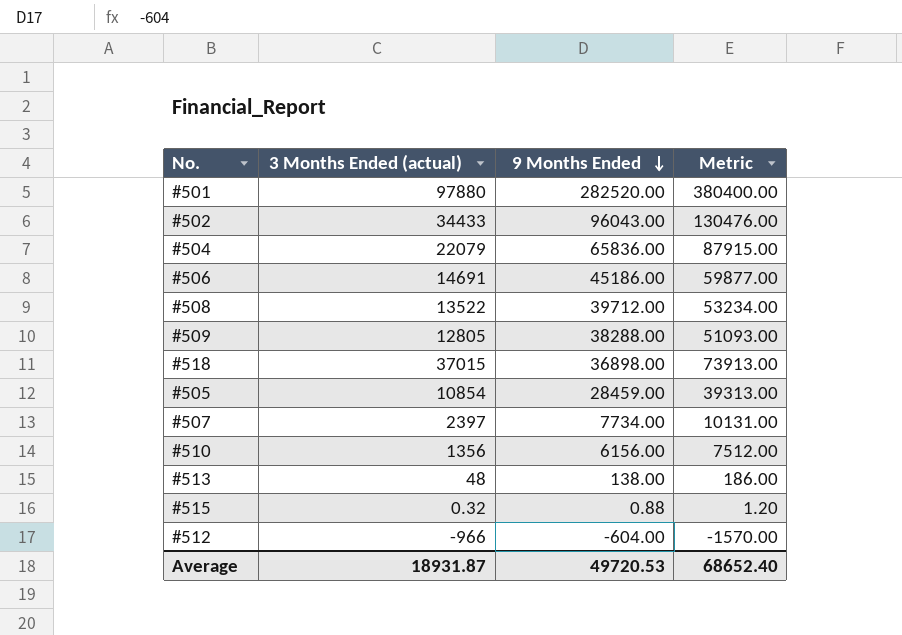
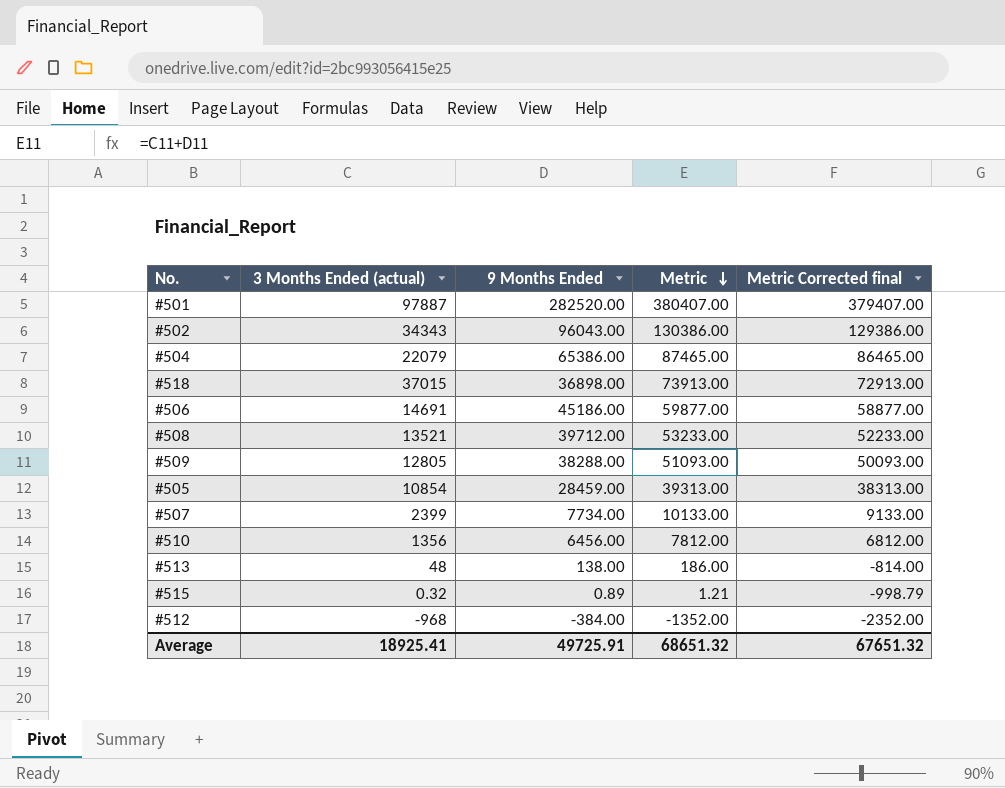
row order: 9 Months Ended descending -> Metric descending
column Metric Corrected final | formula: none -> [Metric] - 1000
#501 | 3 Months Ended (actual): 97880 -> 97887
#501 | Metric: 380400.00 -> 380407.00
#502 | 3 Months Ended (actual): 34433 -> 34343
#502 | Metric: 130476.00 -> 130386.00
#504 | 9 Months Ended: 65836.00 -> 65386.00
#504 | Metric: 87915.00 -> 87465.00
#508 | 3 Months Ended (actual): 13522 -> 13521
#508 | Metric: 53234.00 -> 53233.00
#507 | 3 Months Ended (actual): 2397 -> 2399
#507 | Metric: 10131.00 -> 10133.00
#510 | 9 Months Ended: 6156.00 -> 6456.00
#510 | Metric: 7512.00 -> 7812.00
#515 | 9 Months Ended: 0.88 -> 0.89
#515 | Metric: 1.20 -> 1.21
#512 | 3 Months Ended (actual): -966 -> -968
#512 | 9 Months Ended: -604.00 -> -384.00
#512 | Metric: -1570.00 -> -1352.00
Average | 3 Months Ended (actual): 18931.87 -> 18925.41
Average | 9 Months Ended: 49720.53 -> 49725.91
Average | Metric: 68652.40 -> 68651.32

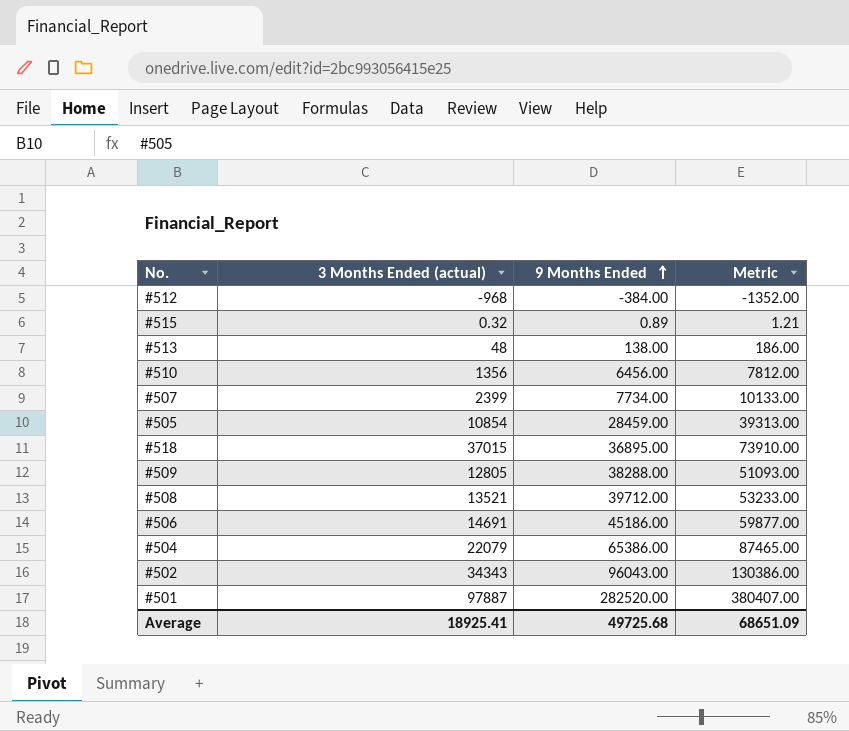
row order: Metric descending -> 9 Months Ended ascending
column Metric Corrected final | formula: [Metric] - 1000 -> none
#518 | 9 Months Ended: 36898.00 -> 36895.00
#518 | Metric: 73913.00 -> 73910.00
Average | 9 Months Ended: 49725.91 -> 49725.68
Average | Metric: 68651.32 -> 68651.09

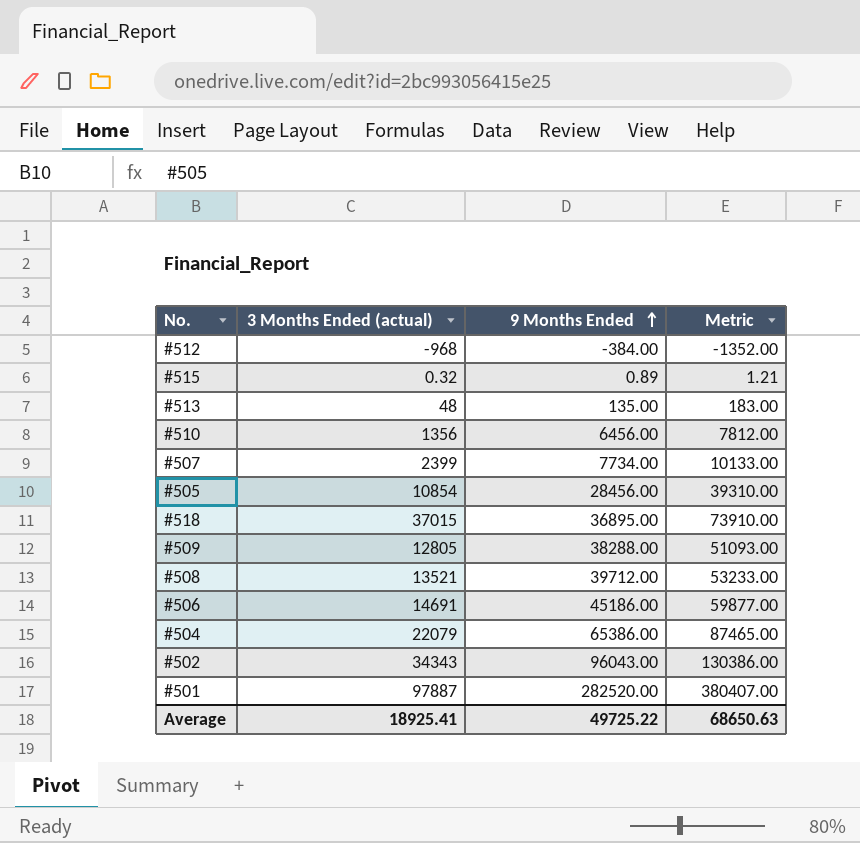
#513 | 9 Months Ended: 138.00 -> 135.00
#513 | Metric: 186.00 -> 183.00
#505 | 9 Months Ended: 28459.00 -> 28456.00
#505 | Metric: 39313.00 -> 39310.00
Average | 9 Months Ended: 49725.68 -> 49725.22
Average | Metric: 68651.09 -> 68650.63

